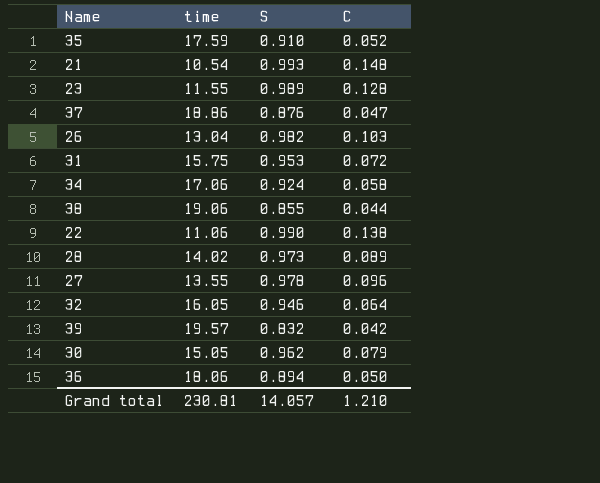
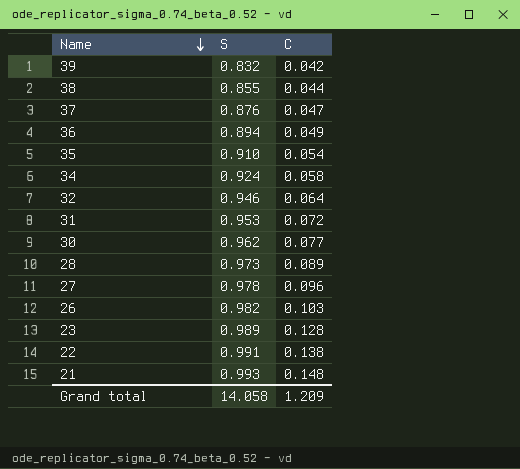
row order: none -> Name descending
column time | position: 2 -> none
36 | C: 0.050 -> 0.049
35 | C: 0.052 -> 0.054
30 | C: 0.079 -> 0.077
22 | S: 0.990 -> 0.991
Grand total | S: 14.057 -> 14.058
Grand total | C: 1.210 -> 1.209

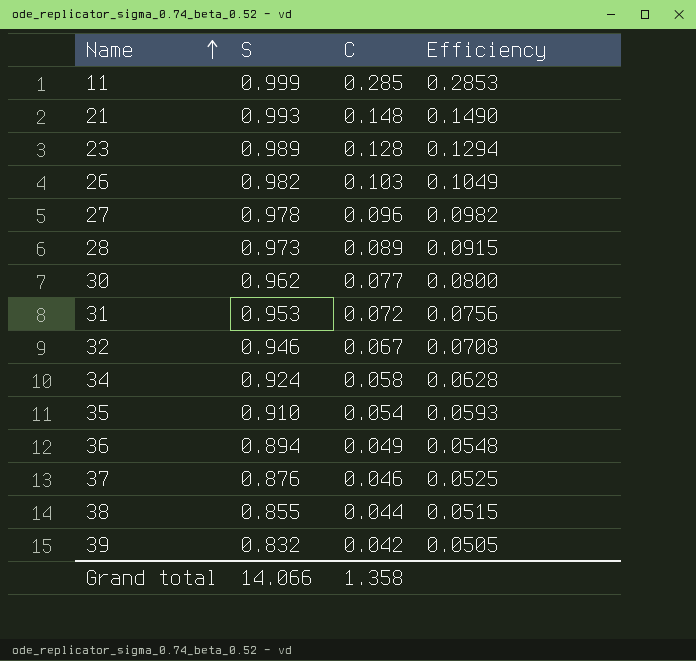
row order: Name descending -> Name ascending
column Efficiency | formula: none -> [C] / [S]
row 22: 0.991 | 0.138 -> none
row 11: none -> 0.999 | 0.285 | 0.2853
32 | C: 0.064 -> 0.067
37 | C: 0.047 -> 0.046
Grand total | S: 14.058 -> 14.066
Grand total | C: 1.209 -> 1.358

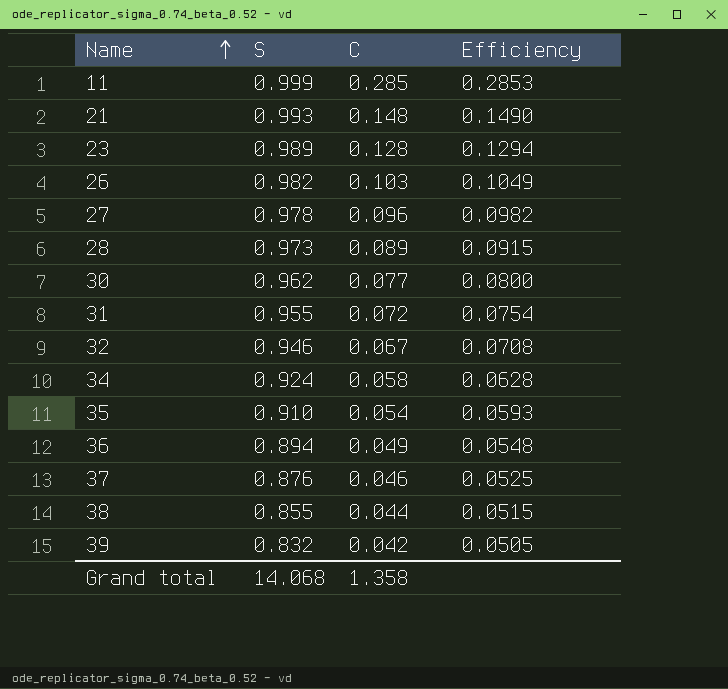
31 | S: 0.953 -> 0.955
31 | Efficiency: 0.0756 -> 0.0754
Grand total | S: 14.066 -> 14.068

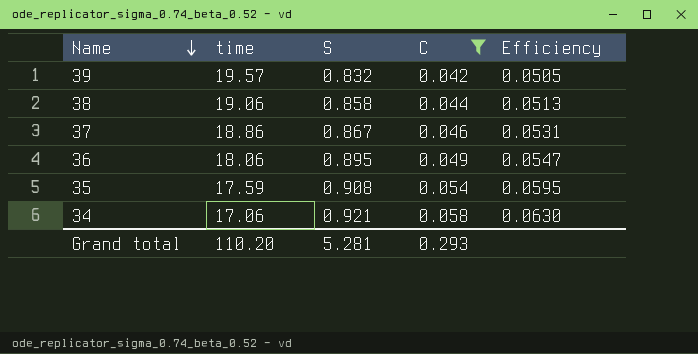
filter: none -> C <= 0.058
row order: Name ascending -> Name descending
column time | position: none -> 2
38 | S: 0.855 -> 0.858
38 | Efficiency: 0.0515 -> 0.0513
37 | S: 0.876 -> 0.867
37 | Efficiency: 0.0525 -> 0.0531
36 | S: 0.894 -> 0.895
36 | Efficiency: 0.0548 -> 0.0547
35 | S: 0.910 -> 0.908
35 | Efficiency: 0.0593 -> 0.0595
34 | S: 0.924 -> 0.921
34 | Efficiency: 0.0628 -> 0.0630
Grand total | S: 14.068 -> 5.281
Grand total | C: 1.358 -> 0.293

